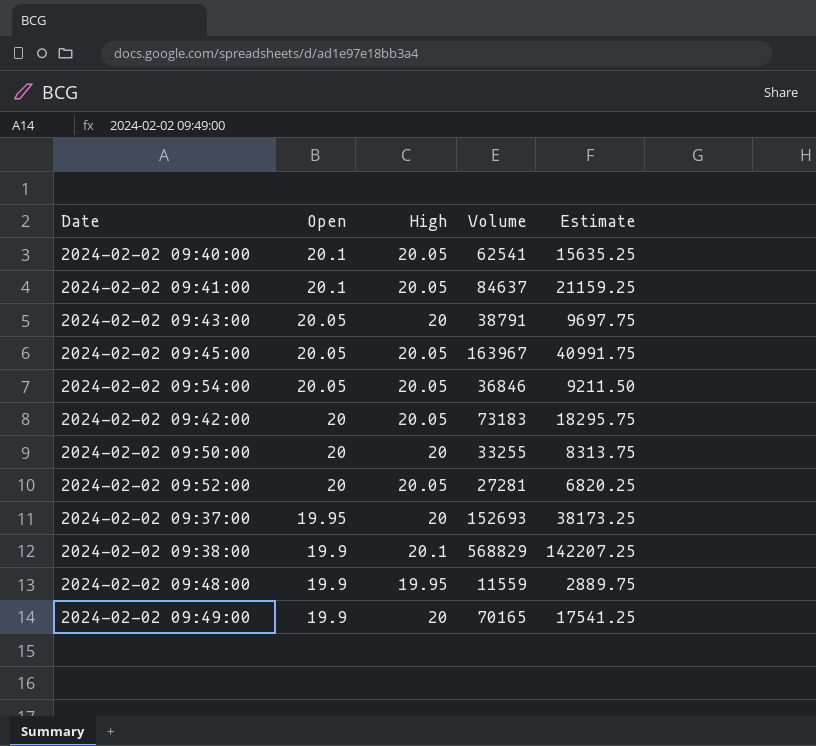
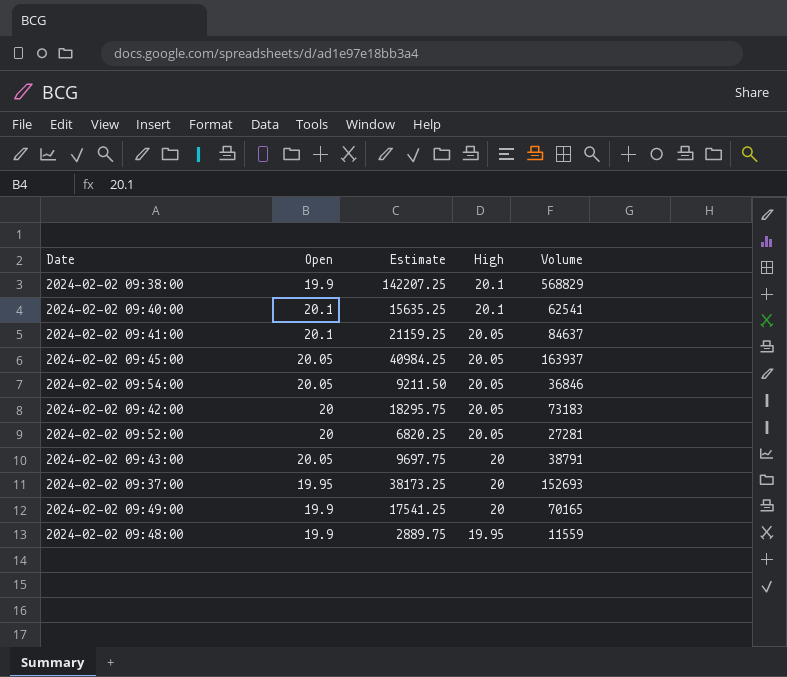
row order: Open descending -> High descending
column Estimate | position: 5 -> 3
row 2024-02-02 09:50:00: 20 | 20 | 33255 | 8313.75 -> none
2024-02-02 09:40:00 | High: 20.05 -> 20.1
2024-02-02 09:45:00 | Estimate: 40991.75 -> 40984.25
2024-02-02 09:45:00 | Volume: 163967 -> 163937

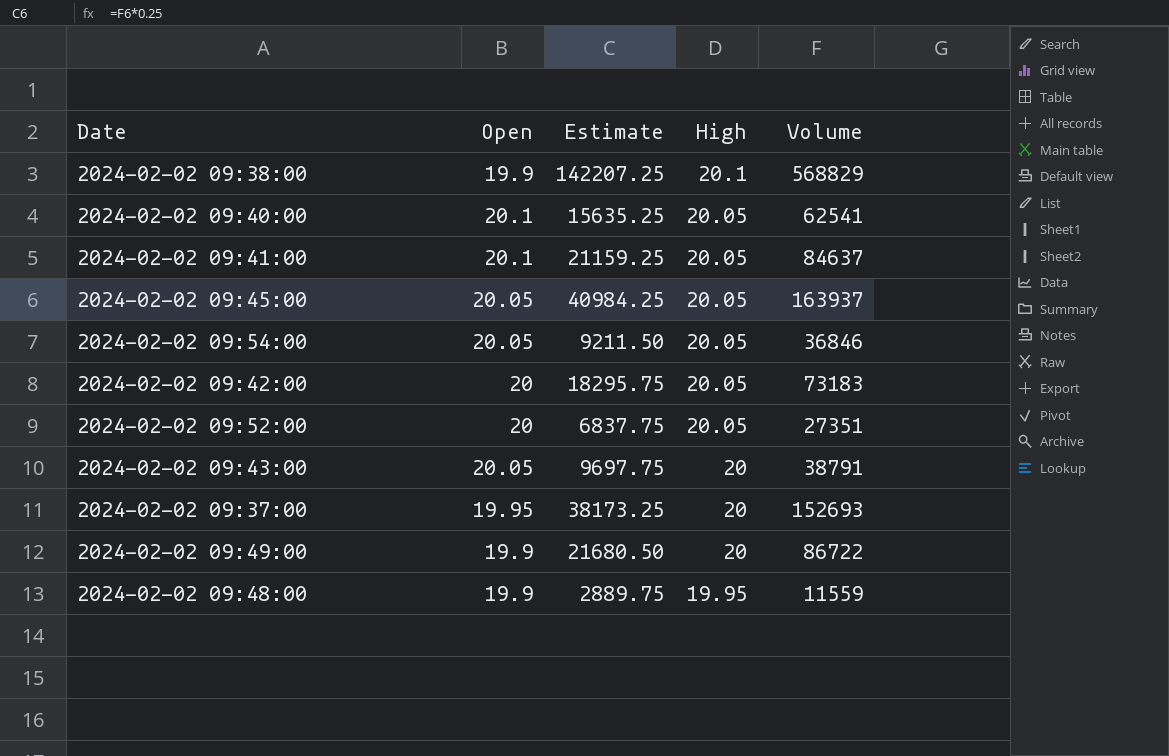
2024-02-02 09:40:00 | High: 20.1 -> 20.05
2024-02-02 09:52:00 | Estimate: 6820.25 -> 6837.75
2024-02-02 09:52:00 | Volume: 27281 -> 27351
2024-02-02 09:49:00 | Estimate: 17541.25 -> 21680.50
2024-02-02 09:49:00 | Volume: 70165 -> 86722

